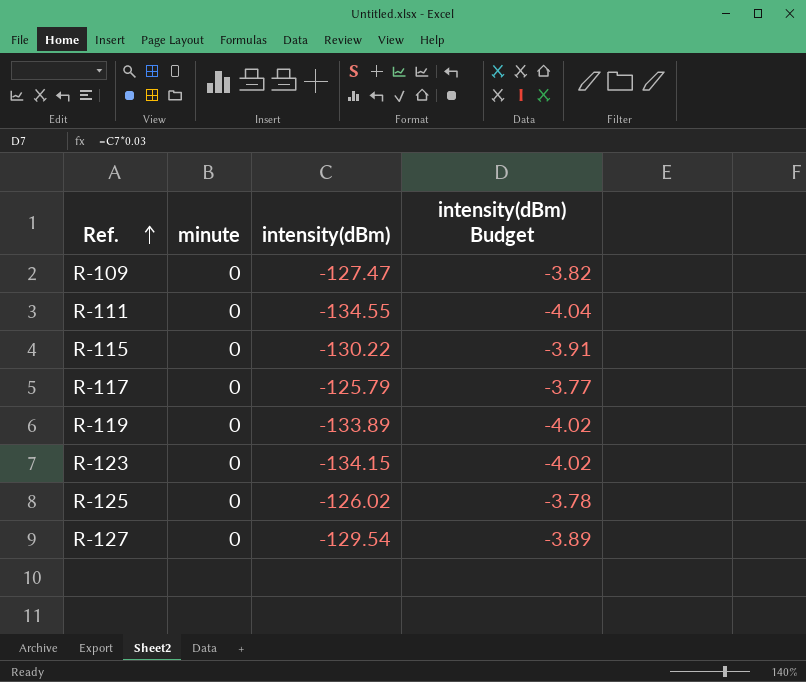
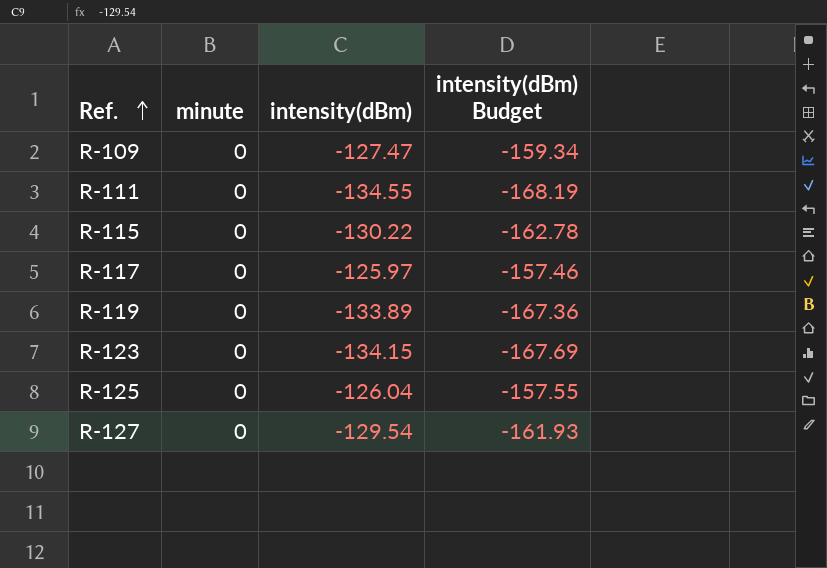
column intensity(dBm) Budget | formula: [intensity(dBm)] * 0.03 -> [intensity(dBm)] * 1.25
R-117 | intensity(dBm): -125.79 -> -125.97
R-125 | intensity(dBm): -126.02 -> -126.04

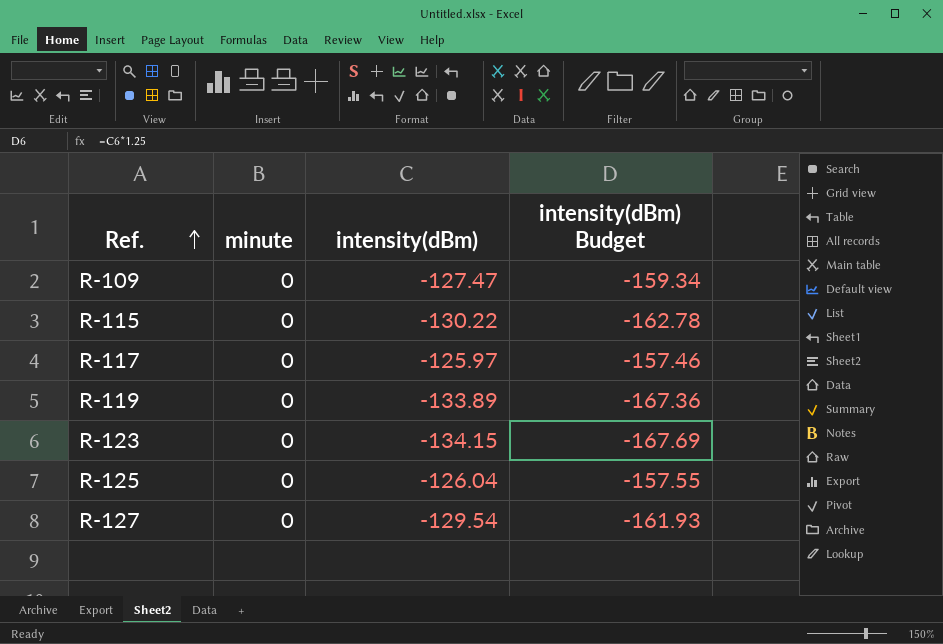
row R-111: 0 | -134.55 | -168.19 -> none

